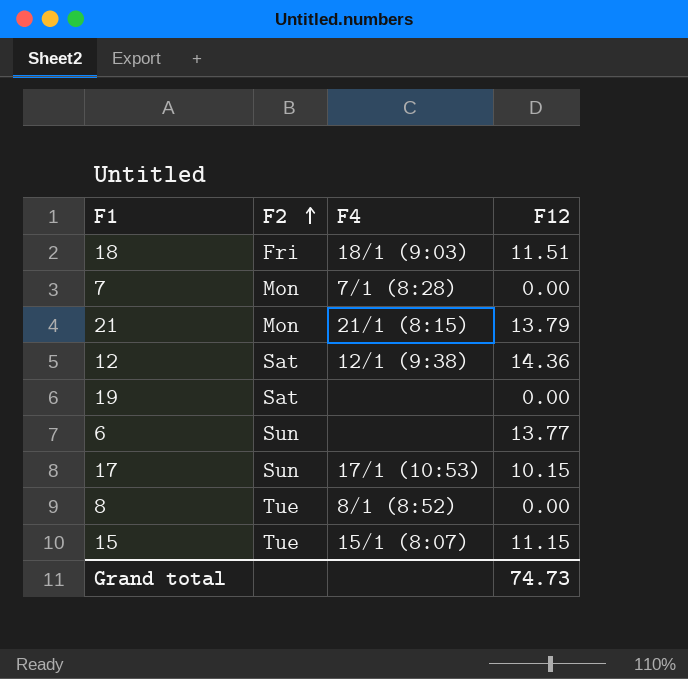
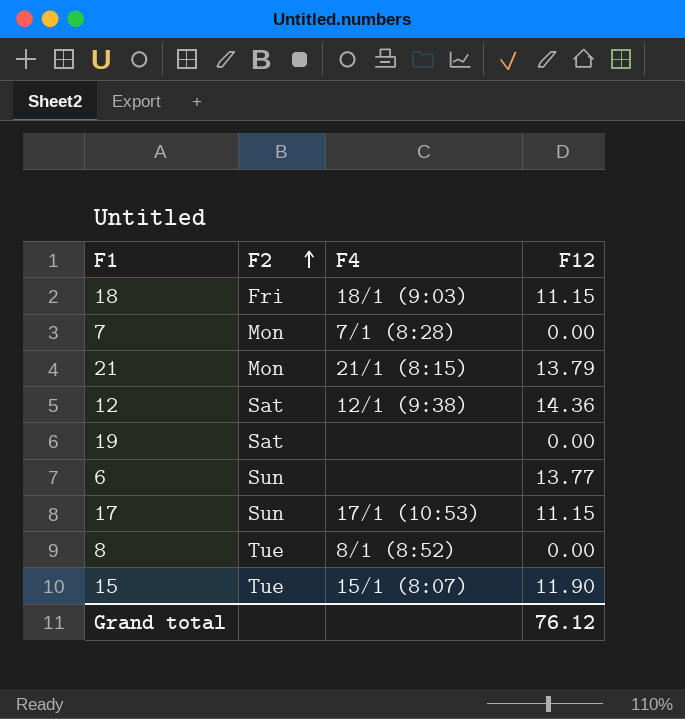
18 | F12: 11.51 -> 11.15
17 | F12: 10.15 -> 11.15
15 | F12: 11.15 -> 11.90
Grand total | F12: 74.73 -> 76.12

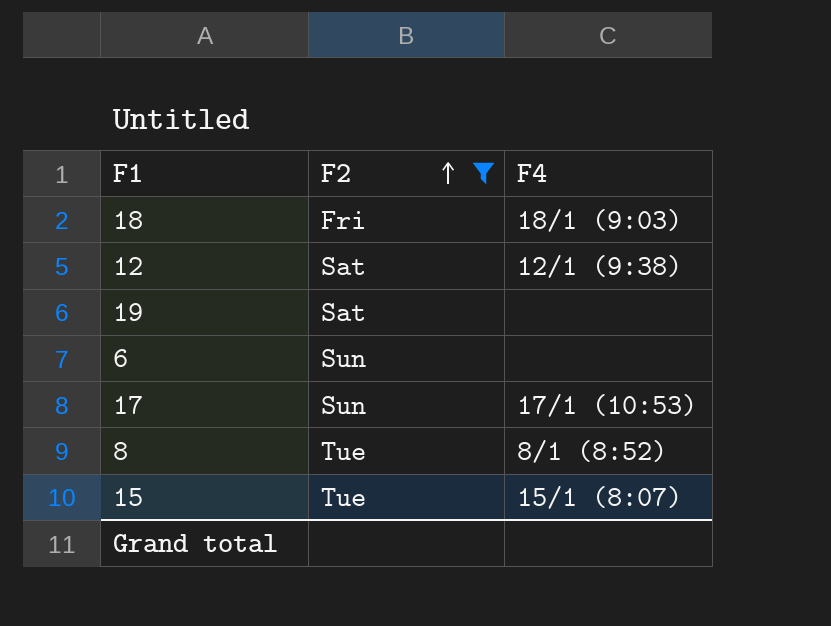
filter: none -> F2 != Mon
column F12 | position: 4 -> none

